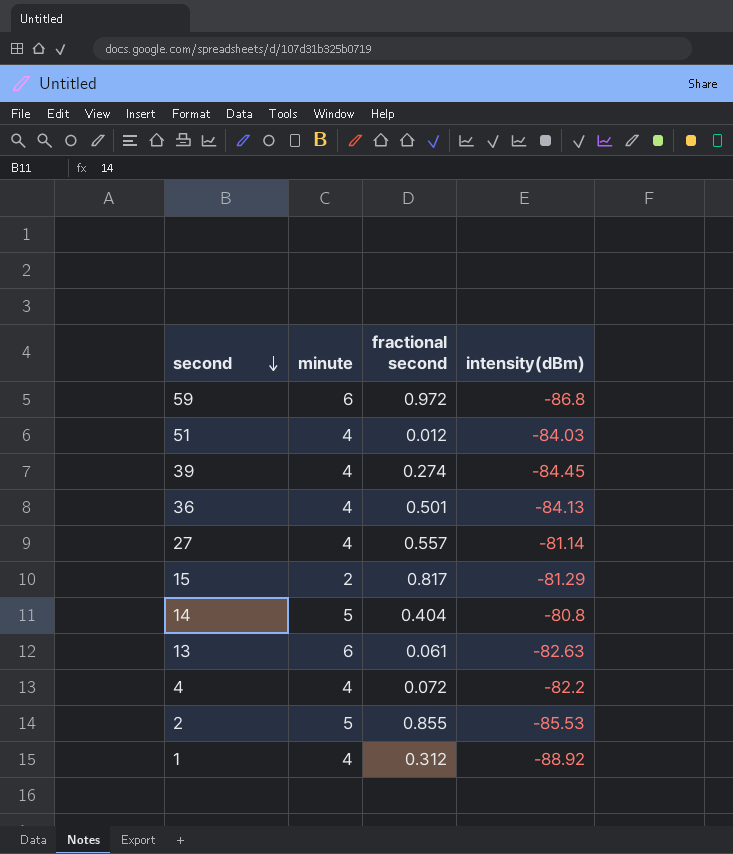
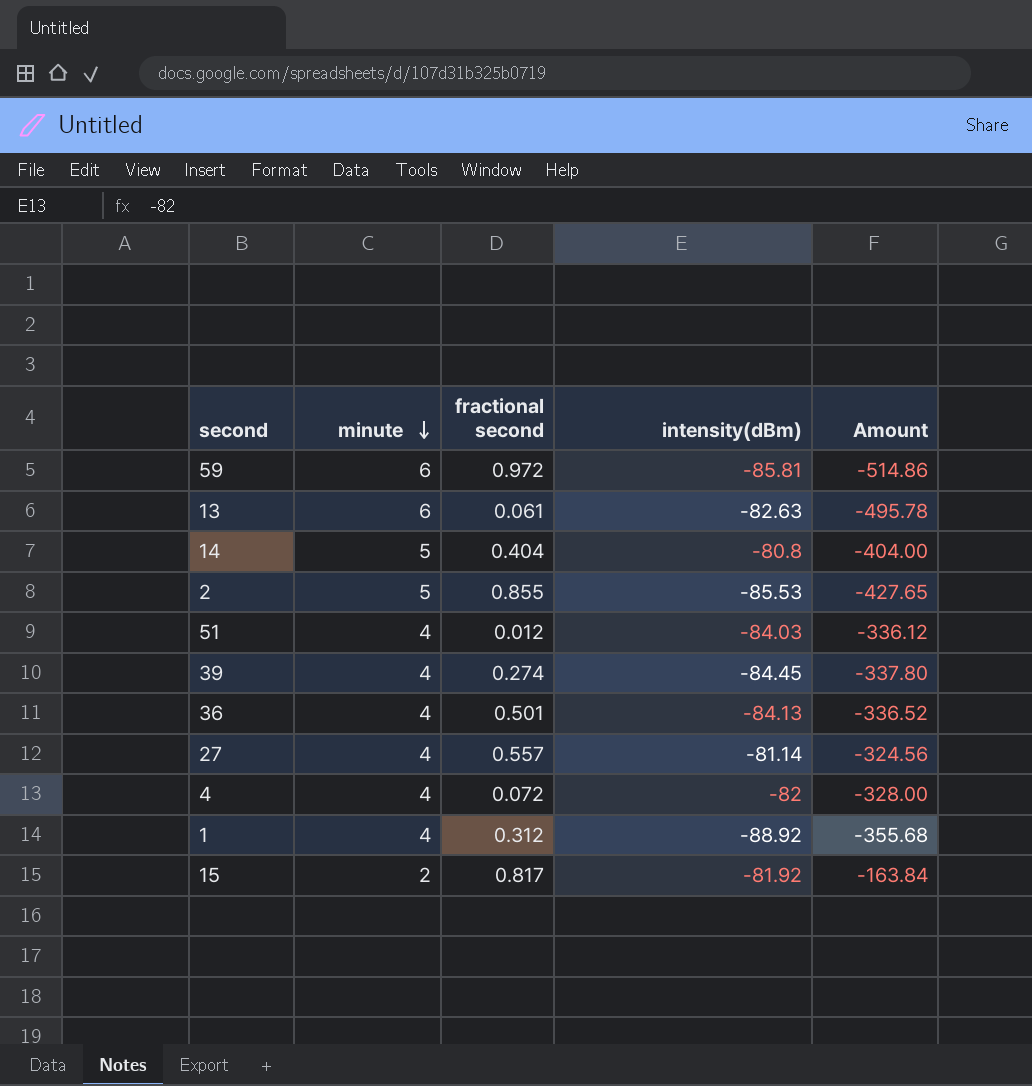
row order: second descending -> minute descending
column Amount | formula: none -> [minute] * [intensity(dBm)]
59 | intensity(dBm): -86.8 -> -85.81
4 | intensity(dBm): -82.2 -> -82
15 | intensity(dBm): -81.29 -> -81.92

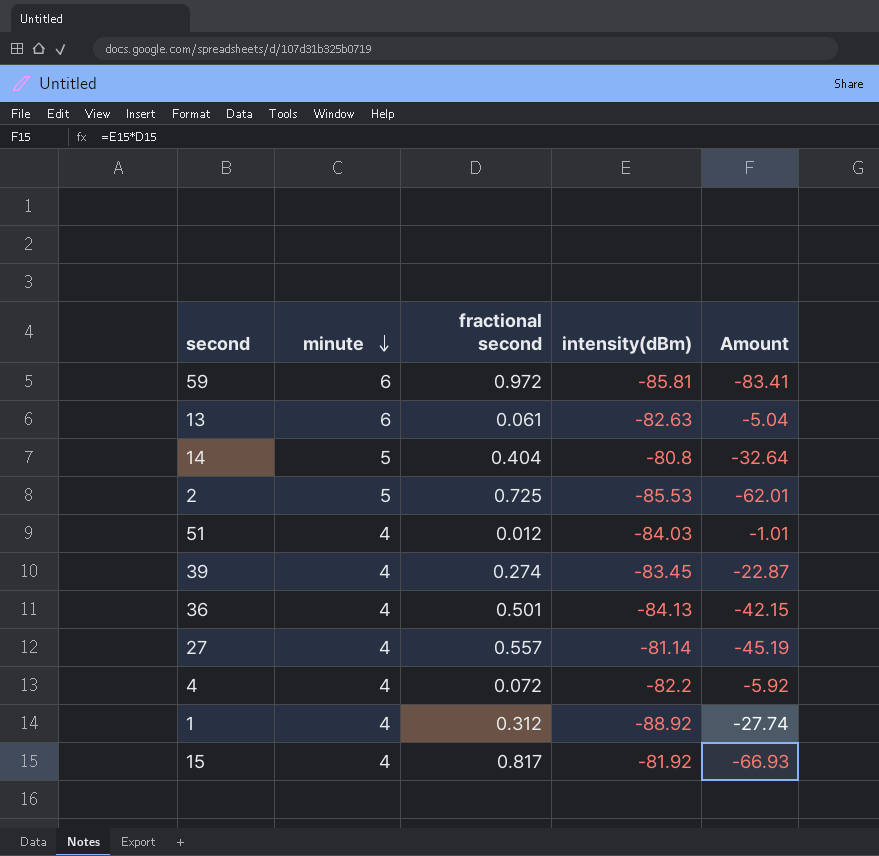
column Amount | formula: [minute] * [intensity(dBm)] -> [fractional second] * [intensity(dBm)]
2 | fractional second: 0.855 -> 0.725
39 | intensity(dBm): -84.45 -> -83.45
4 | intensity(dBm): -82 -> -82.2
15 | minute: 2 -> 4

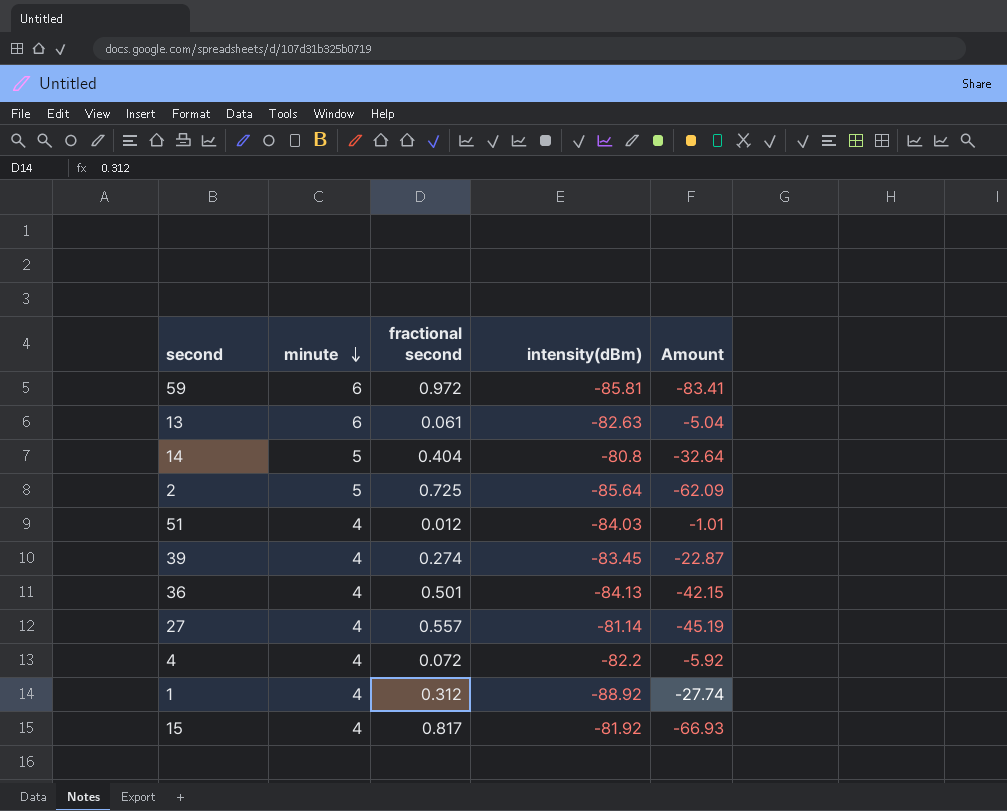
2 | intensity(dBm): -85.53 -> -85.64
2 | Amount: -62.01 -> -62.09

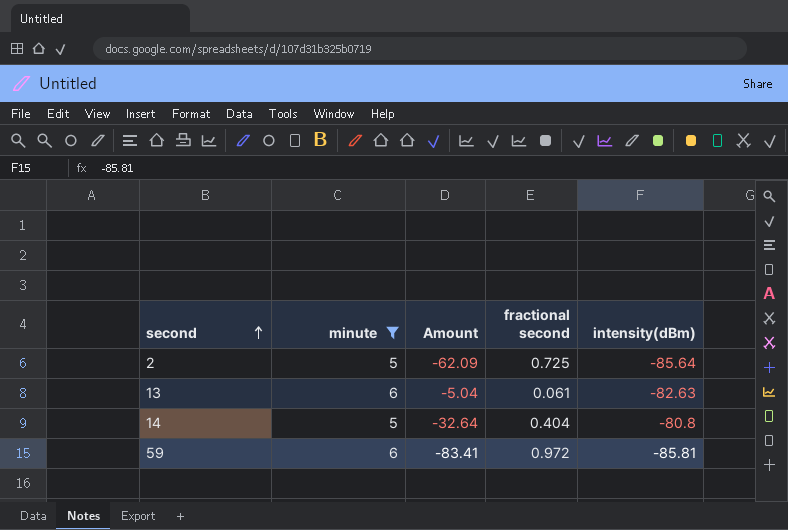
filter: none -> minute != 4
row order: minute descending -> second ascending
column Amount | position: 5 -> 3

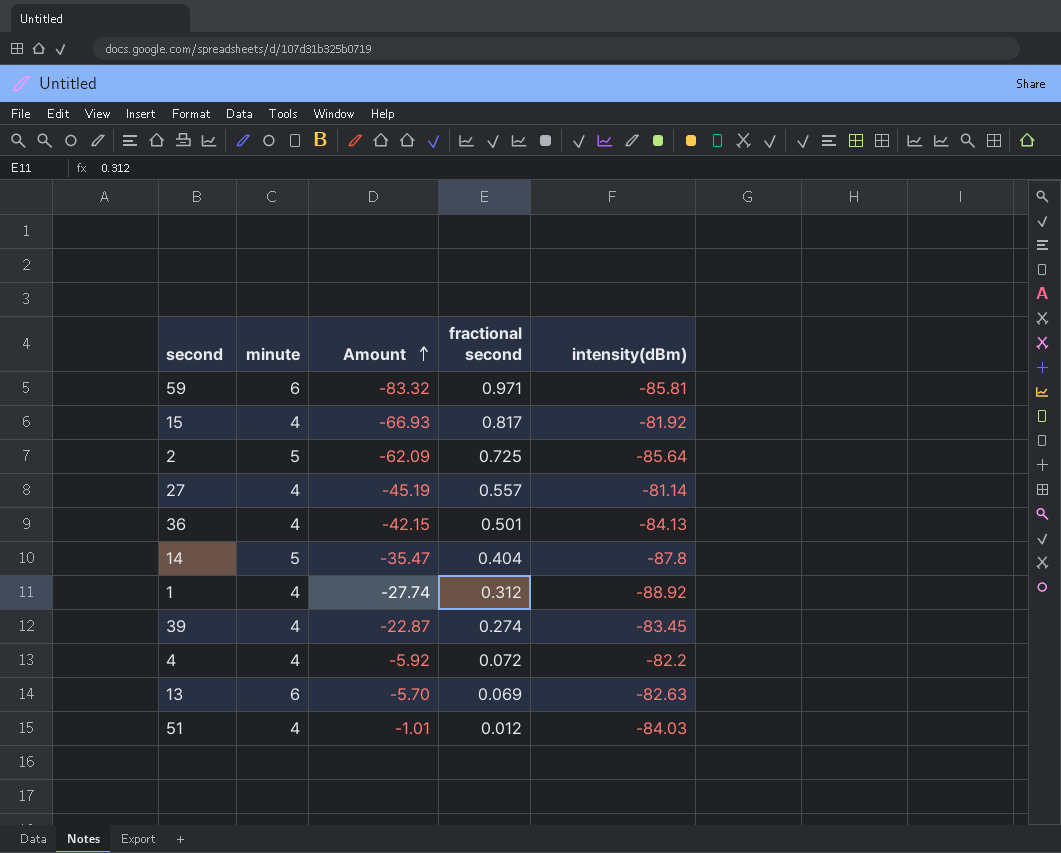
filter: minute != 4 -> none
row order: second ascending -> Amount ascending
59 | Amount: -83.41 -> -83.32
59 | fractional second: 0.972 -> 0.971
14 | Amount: -32.64 -> -35.47
14 | intensity(dBm): -80.8 -> -87.8
13 | Amount: -5.04 -> -5.70
13 | fractional second: 0.061 -> 0.069

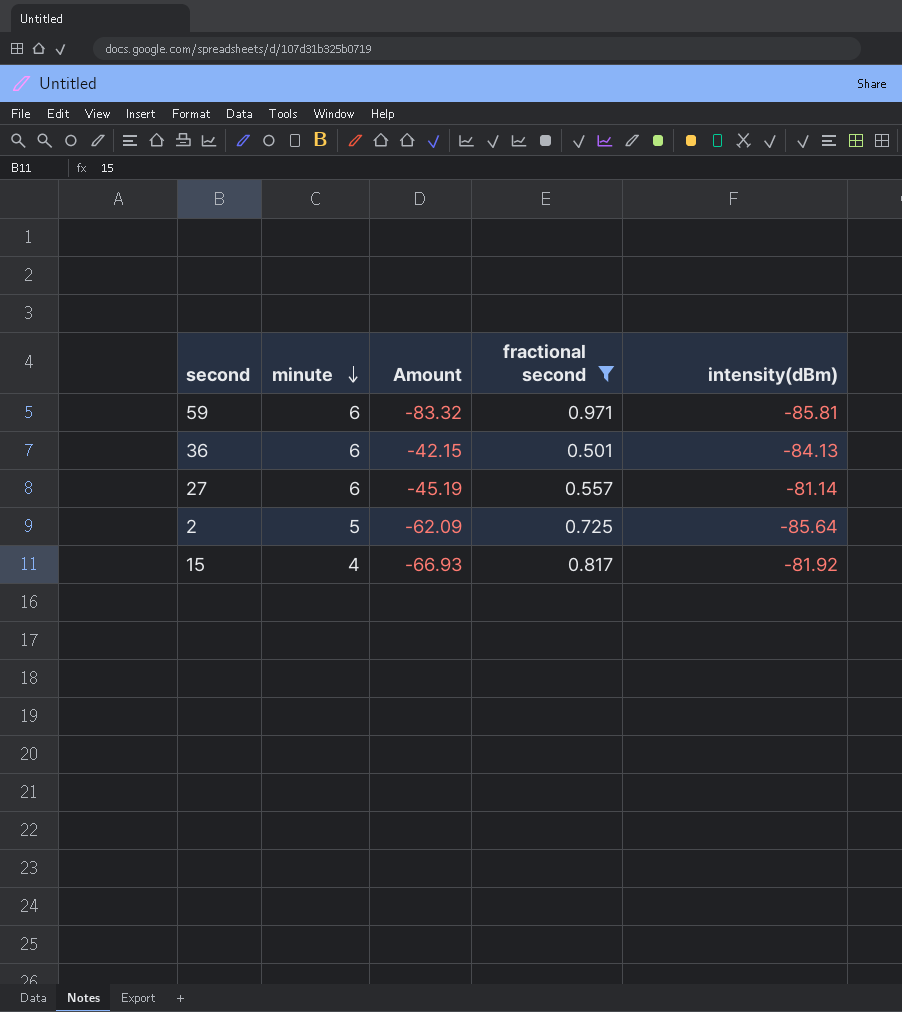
filter: none -> fractional second >= 0.501
row order: Amount ascending -> minute descending
36 | minute: 4 -> 6
27 | minute: 4 -> 6

